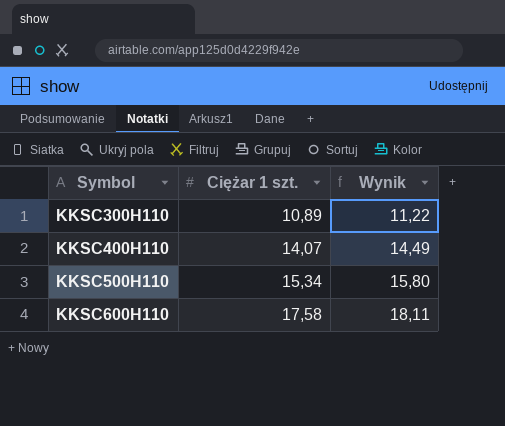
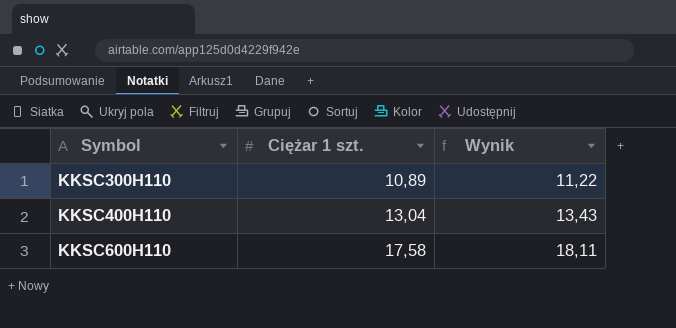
row KKSC500H110: 15,34 | 15,80 -> none
KKSC400H110 | Ciężar 1 szt.: 14,07 -> 13,04
KKSC400H110 | Wynik: 14,49 -> 13,43

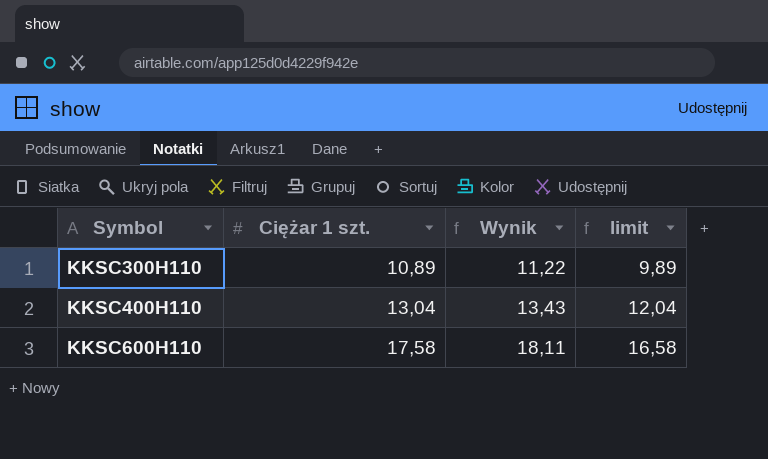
column limit | formula: none -> [Ciężar 1 szt.] - 1

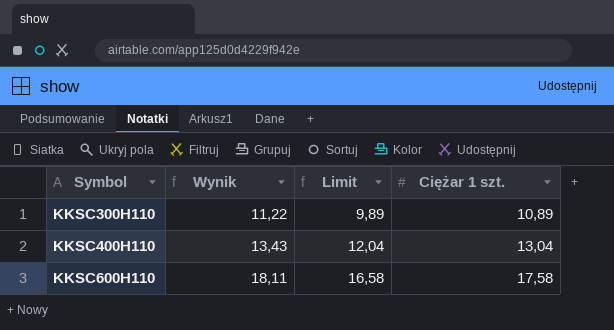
column name: limit -> Limit
column Ciężar 1 szt. | position: 2 -> 4

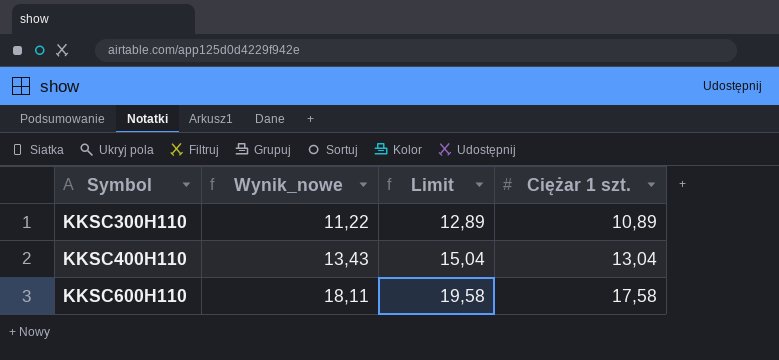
column name: Wynik -> Wynik_nowe
column Limit | formula: [Ciężar 1 szt.] - 1 -> [Ciężar 1 szt.] + 2

